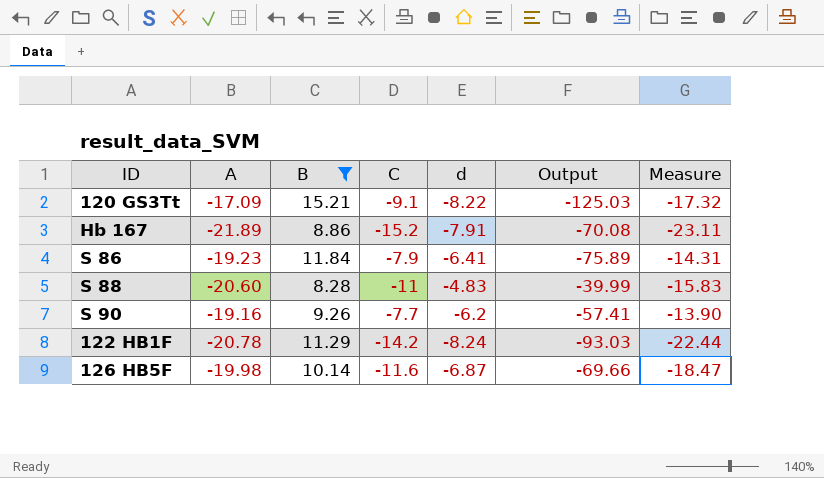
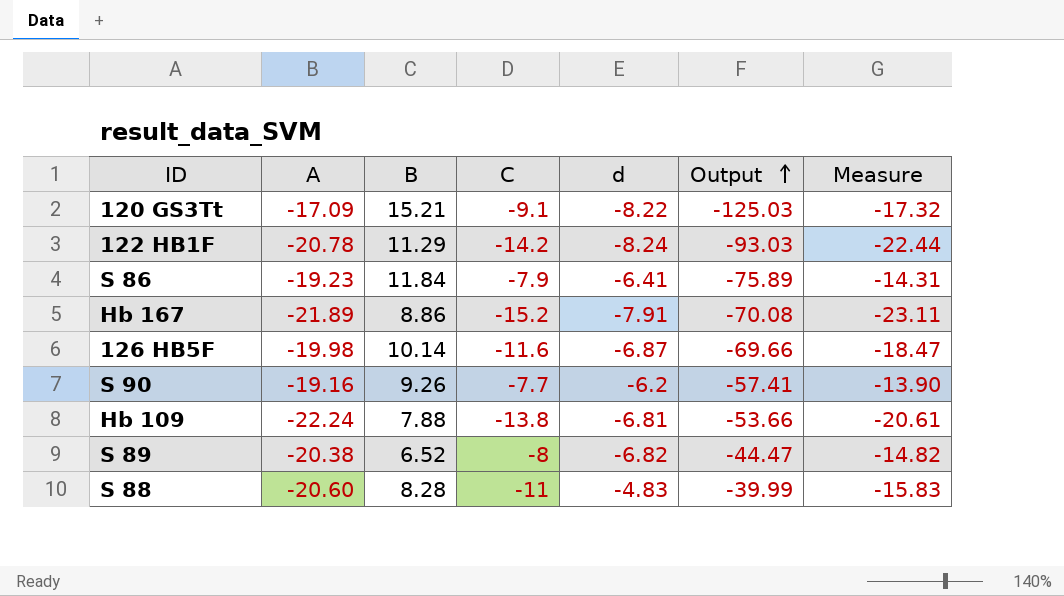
filter: B >= 8.28 -> none
row order: none -> Output ascending

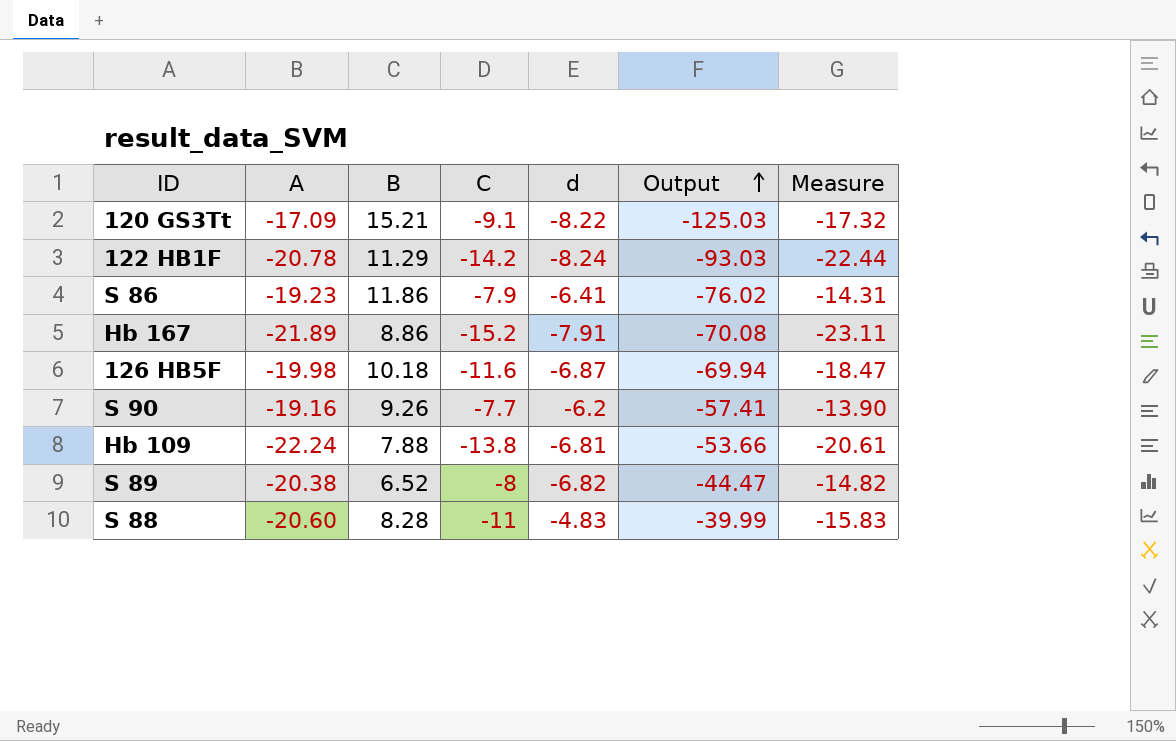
S 86 | B: 11.84 -> 11.86
S 86 | Output: -75.89 -> -76.02
126 HB5F | B: 10.14 -> 10.18
126 HB5F | Output: -69.66 -> -69.94

